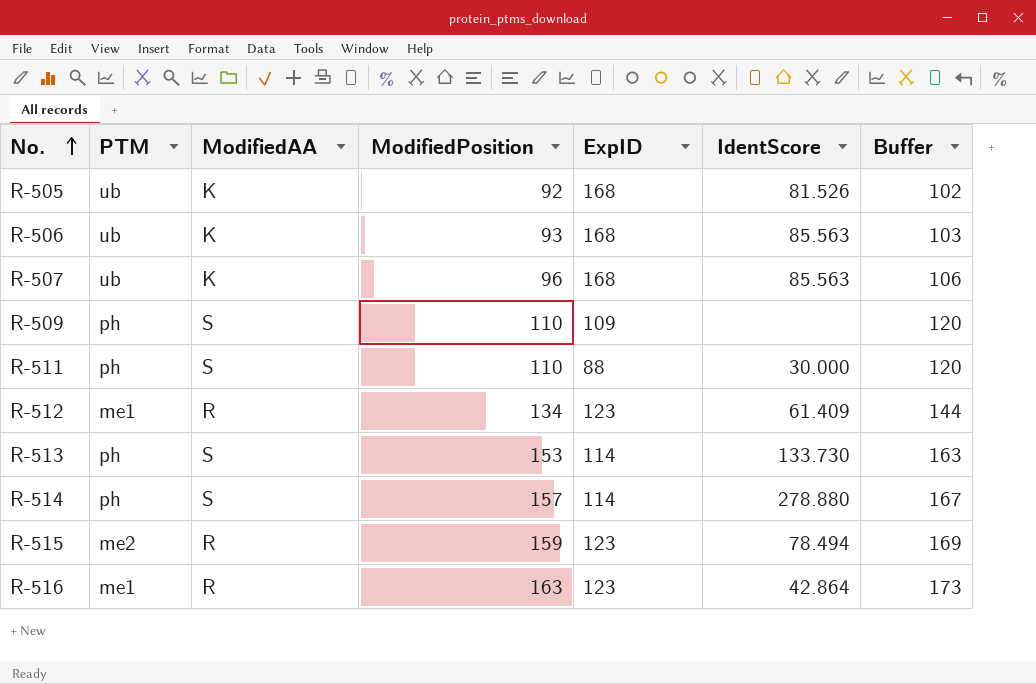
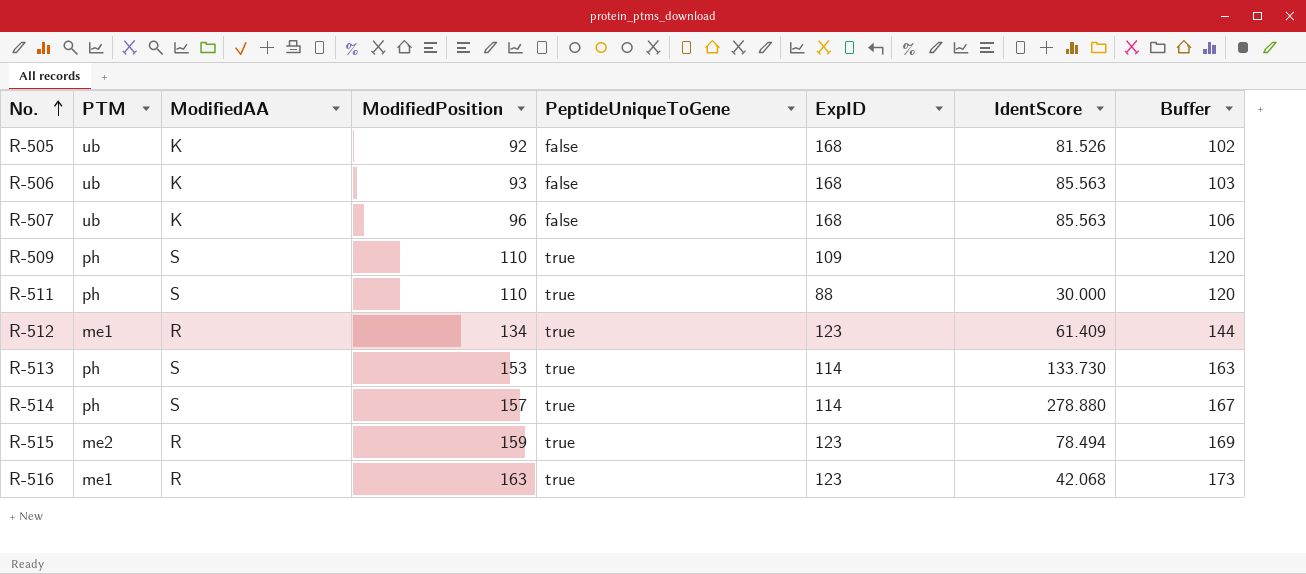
column PeptideUniqueToGene | position: none -> 5
R-516 | IdentScore: 42.864 -> 42.068

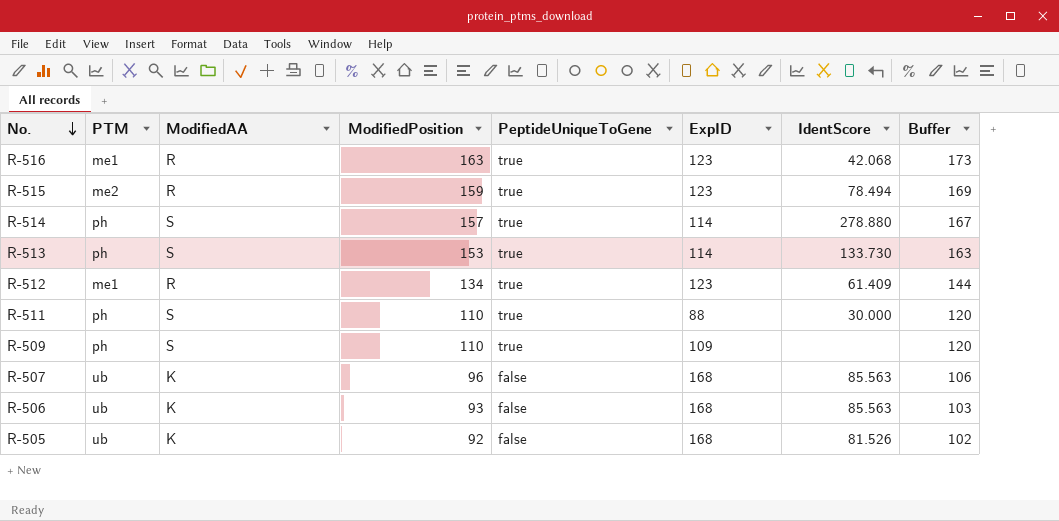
row order: No. ascending -> No. descending

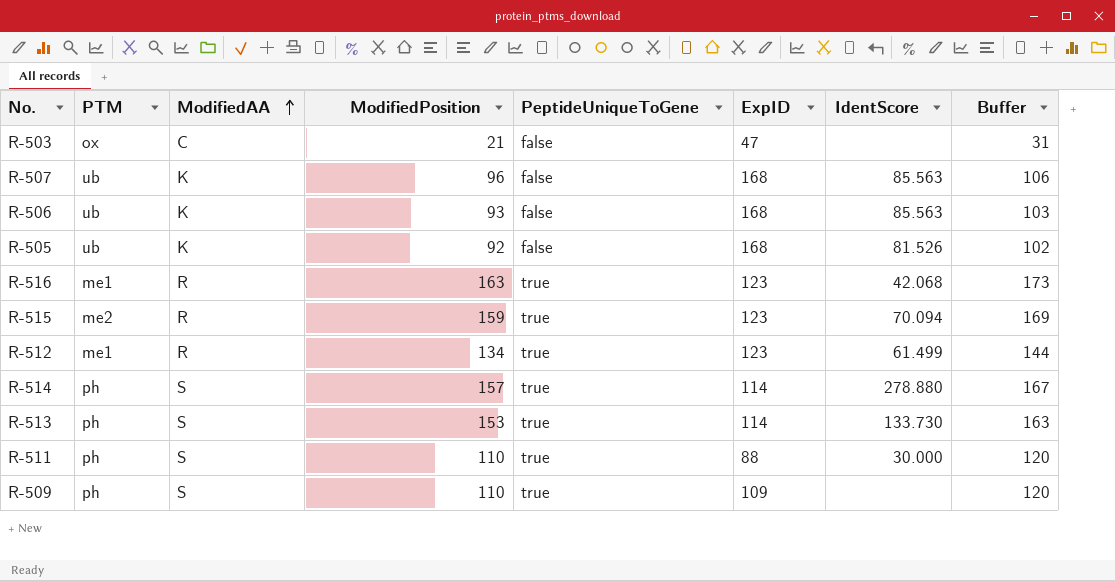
row order: No. descending -> ModifiedAA ascending
row R-503: none -> ox | C | 21 | false | 47 | none | 31
R-515 | IdentScore: 78.494 -> 70.094
R-512 | IdentScore: 61.409 -> 61.499

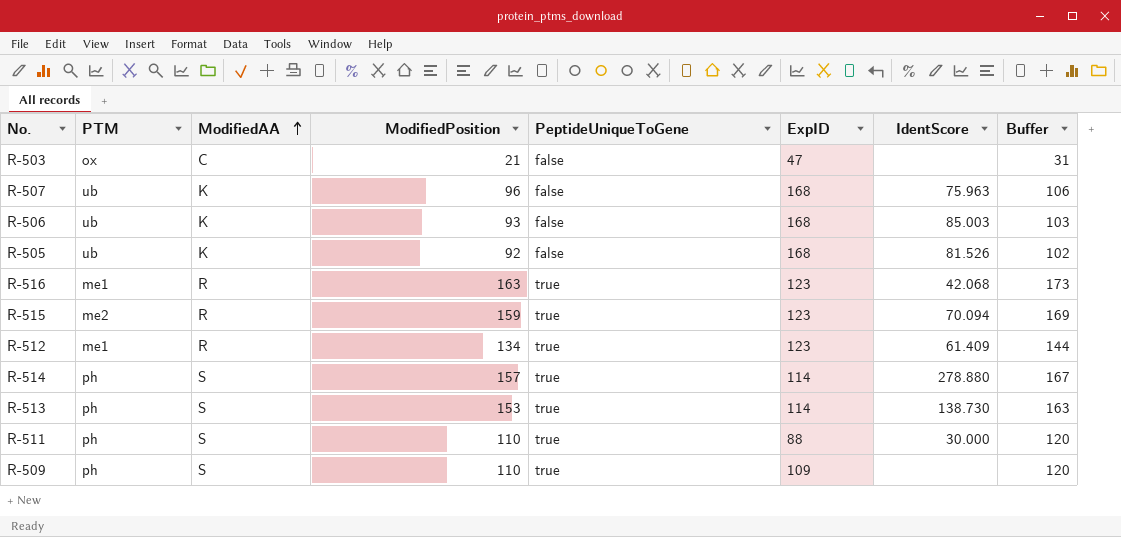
R-507 | IdentScore: 85.563 -> 75.963
R-506 | IdentScore: 85.563 -> 85.003
R-512 | IdentScore: 61.499 -> 61.409
R-513 | IdentScore: 133.730 -> 138.730

